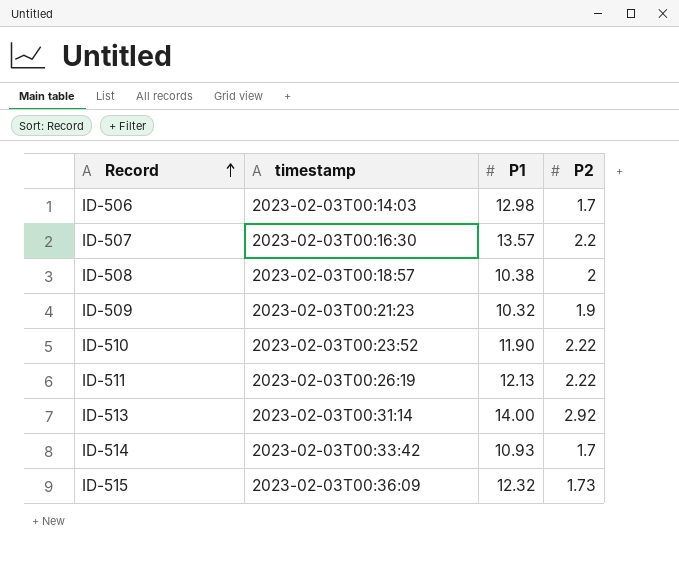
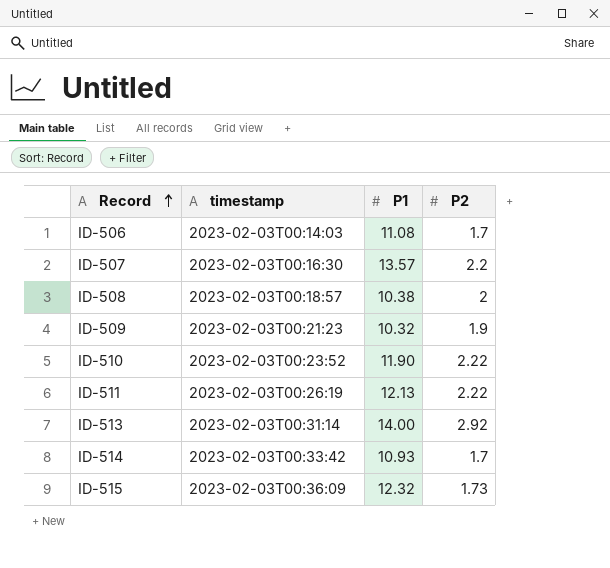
ID-506 | P1: 12.98 -> 11.08

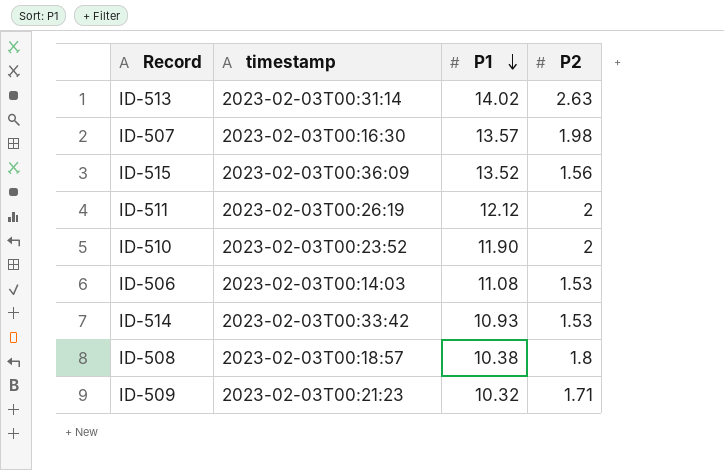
row order: Record ascending -> P1 descending
ID-513 | P1: 14.00 -> 14.02
ID-513 | P2: 2.92 -> 2.63
ID-507 | P2: 2.2 -> 1.98
ID-515 | P1: 12.32 -> 13.52
ID-515 | P2: 1.73 -> 1.56
ID-511 | P1: 12.13 -> 12.12
ID-511 | P2: 2.22 -> 2
ID-510 | P2: 2.22 -> 2
ID-506 | P2: 1.7 -> 1.53
ID-514 | P2: 1.7 -> 1.53
ID-508 | P2: 2 -> 1.8
ID-509 | P2: 1.9 -> 1.71

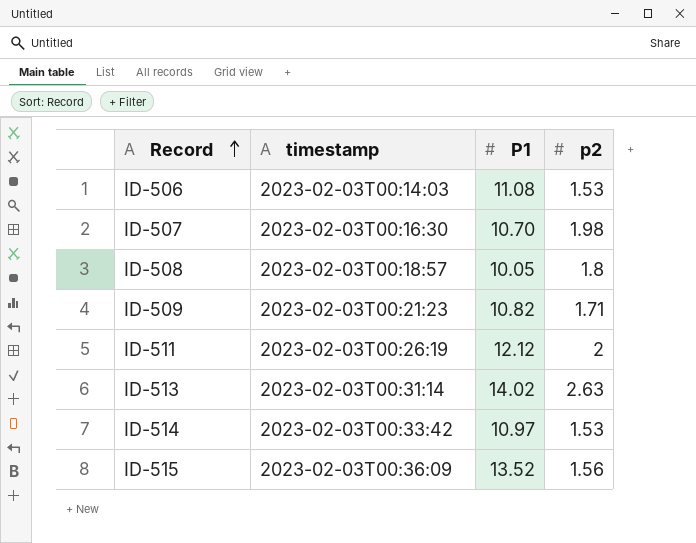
row order: P1 descending -> Record ascending
column name: P2 -> p2
row ID-510: 2023-02-03T00:23:52 | 11.90 | 2 -> none
ID-507 | P1: 13.57 -> 10.70
ID-508 | P1: 10.38 -> 10.05
ID-509 | P1: 10.32 -> 10.82
ID-514 | P1: 10.93 -> 10.97

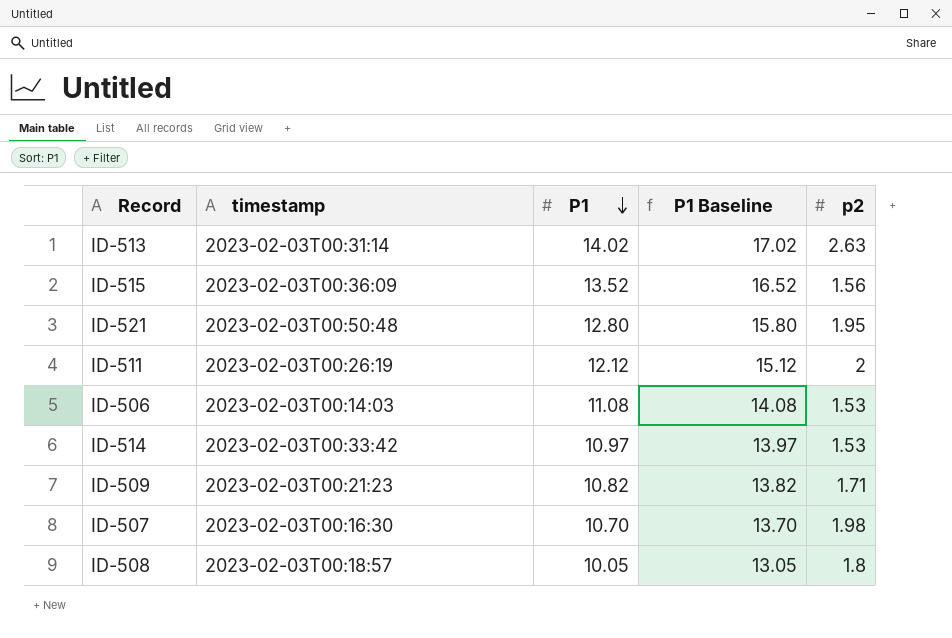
row order: Record ascending -> P1 descending
column P1 Baseline | formula: none -> [P1] + 3
row ID-521: none -> 2023-02-03T00:50:48 | 12.80 | 15.80 | 1.95

